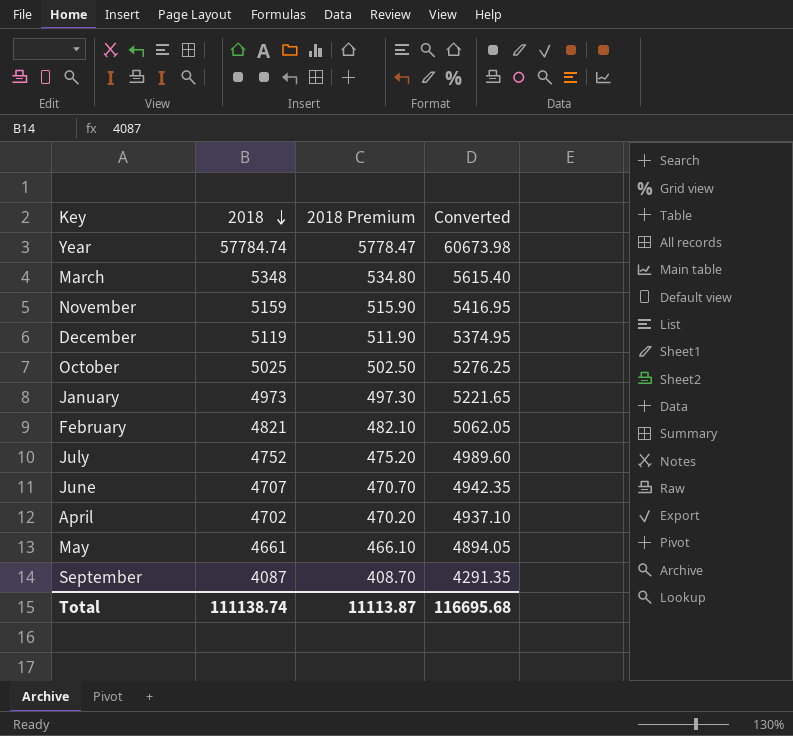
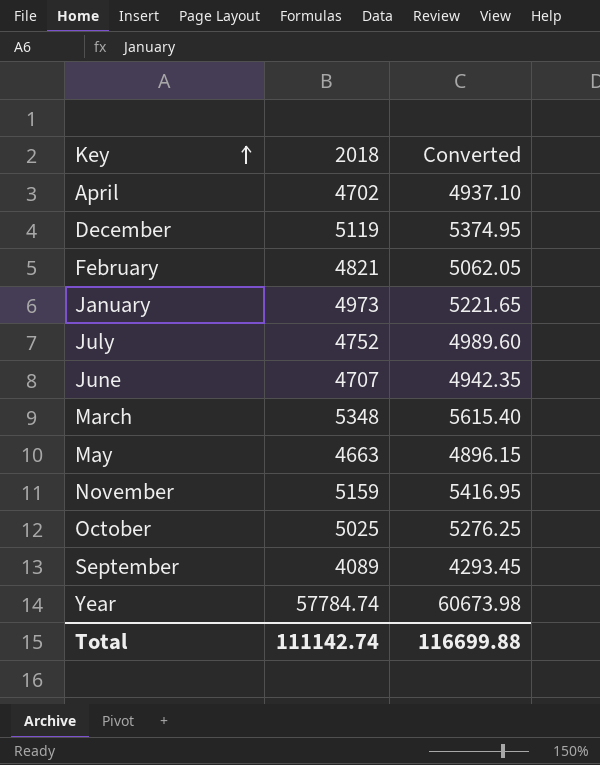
row order: 2018 descending -> Key ascending
column 2018 Premium | formula: [2018] * 0.1 -> none
May | 2018: 4661 -> 4663
May | Converted: 4894.05 -> 4896.15
September | 2018: 4087 -> 4089
September | Converted: 4291.35 -> 4293.45
Total | 2018: 111138.74 -> 111142.74
Total | Converted: 116695.68 -> 116699.88

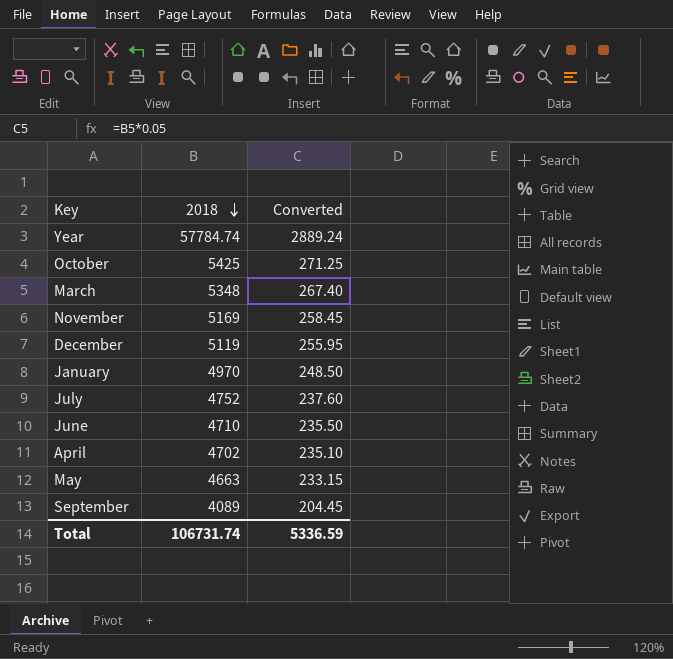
row order: Key ascending -> 2018 descending
column Converted | formula: [2018] * 1.05 -> [2018] * 0.05
row February: 4821 | 5062.05 -> none
October | 2018: 5025 -> 5425
November | 2018: 5159 -> 5169
January | 2018: 4973 -> 4970
June | 2018: 4707 -> 4710
Total | 2018: 111142.74 -> 106731.74
Total | Converted: 116699.88 -> 5336.59

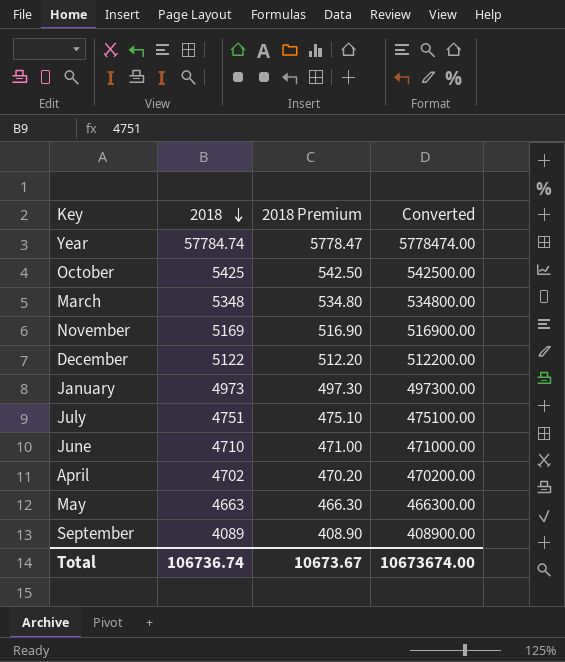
column 2018 Premium | formula: none -> [2018] * 0.1
column Converted | formula: [2018] * 0.05 -> [2018] * 100
December | 2018: 5119 -> 5122
January | 2018: 4970 -> 4973
July | 2018: 4752 -> 4751
Total | 2018: 106731.74 -> 106736.74
Total | Converted: 5336.59 -> 10673674.00

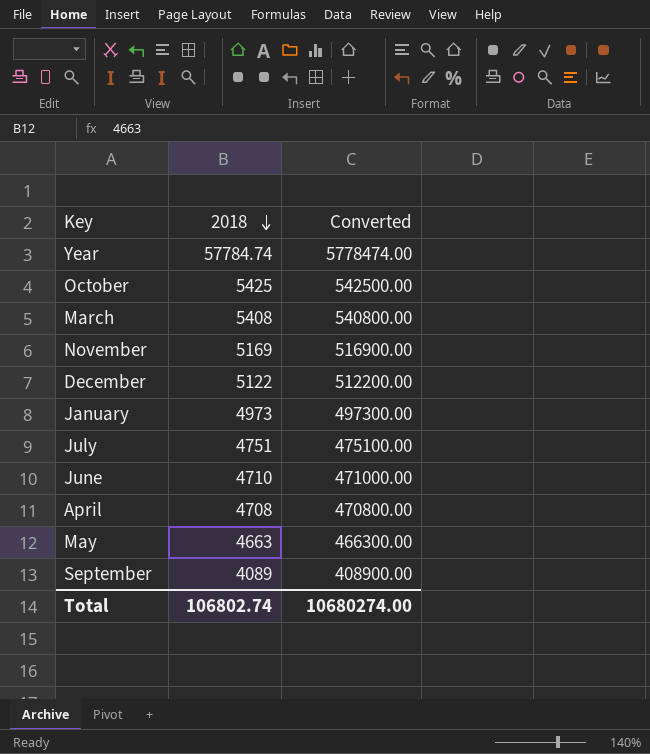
column 2018 Premium | formula: [2018] * 0.1 -> none
March | 2018: 5348 -> 5408
March | Converted: 534800.00 -> 540800.00
April | 2018: 4702 -> 4708
April | Converted: 470200.00 -> 470800.00
Total | 2018: 106736.74 -> 106802.74
Total | Converted: 10673674.00 -> 10680274.00

